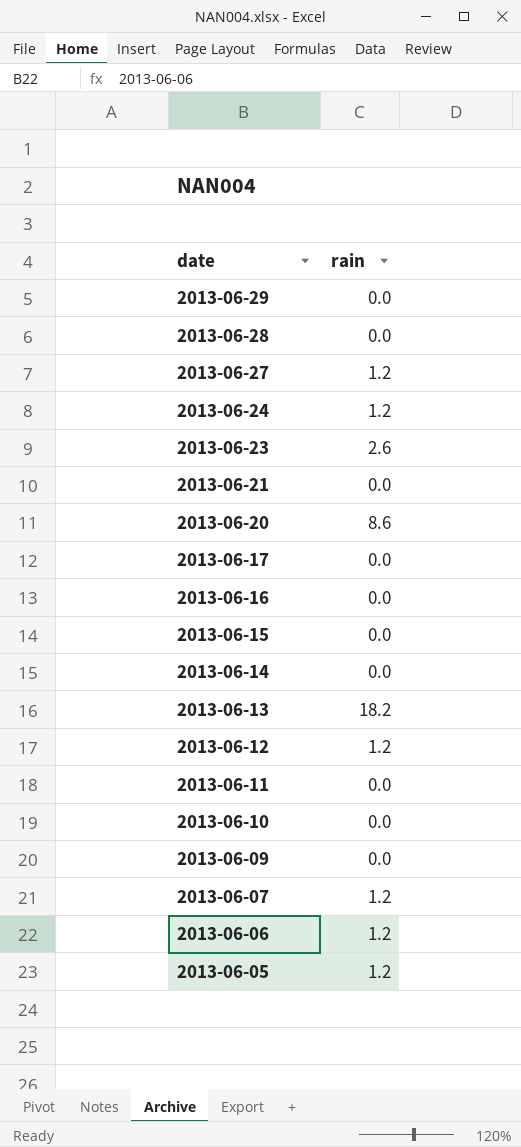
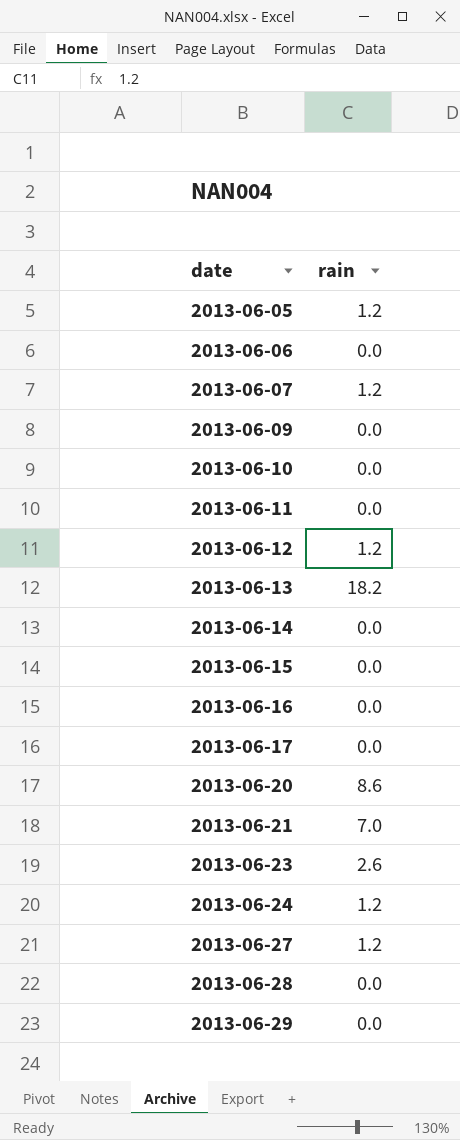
row order: date descending -> date ascending
2013-06-06 | rain: 1.2 -> 0.0
2013-06-21 | rain: 0.0 -> 7.0

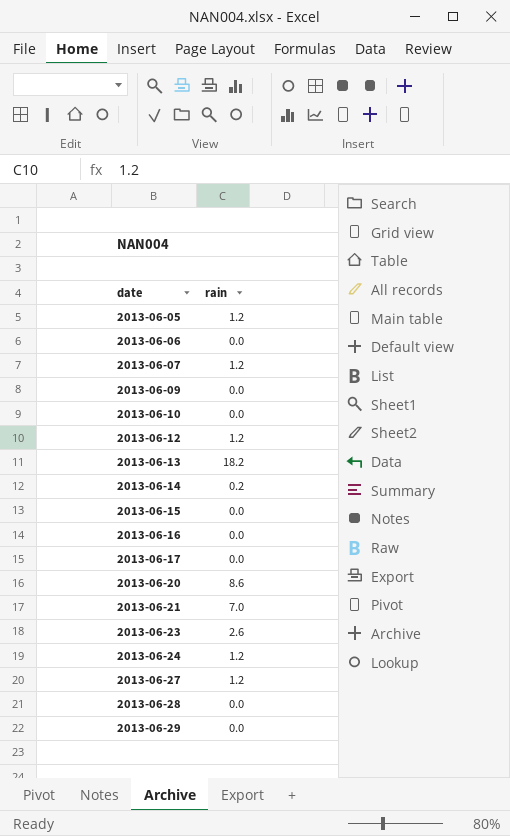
row 2013-06-11: 0.0 -> none
2013-06-14 | rain: 0.0 -> 0.2

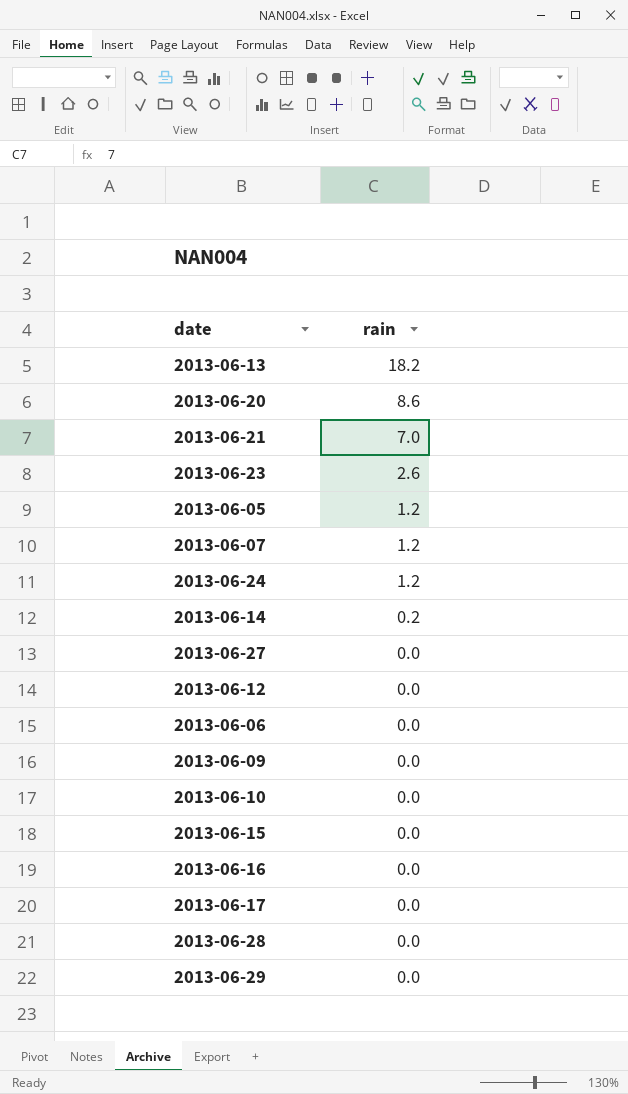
row order: date ascending -> rain descending
2013-06-27 | rain: 1.2 -> 0.0
2013-06-12 | rain: 1.2 -> 0.0

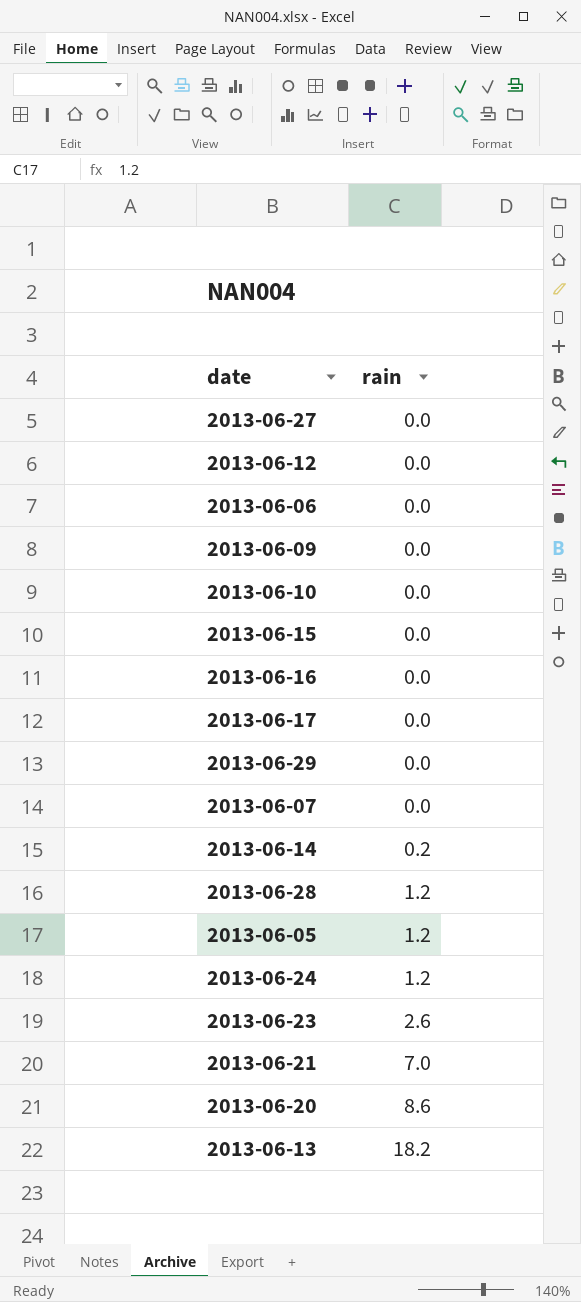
row order: rain descending -> rain ascending
2013-06-07 | rain: 1.2 -> 0.0
2013-06-28 | rain: 0.0 -> 1.2

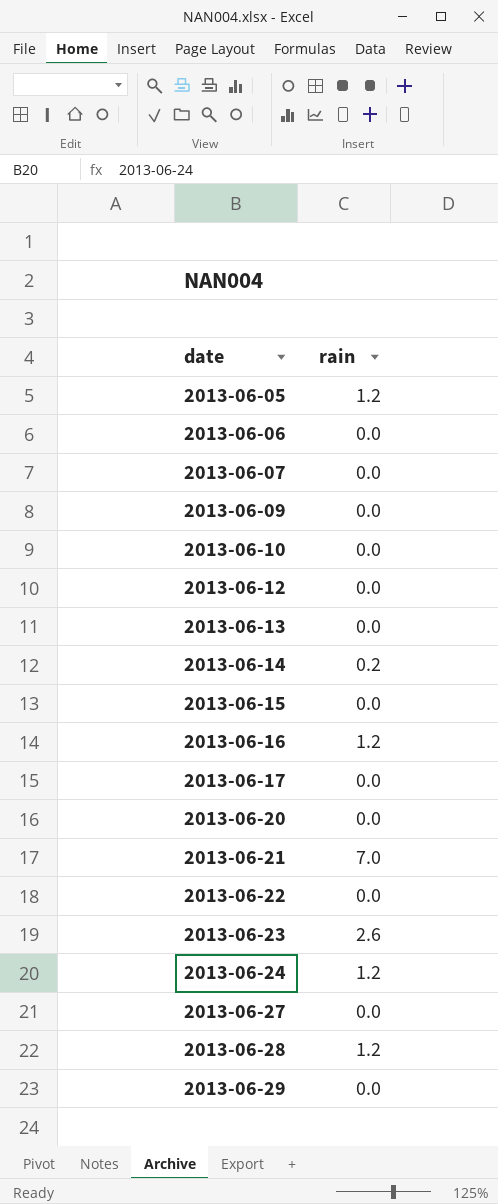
row order: rain ascending -> date ascending
2013-06-13 | rain: 18.2 -> 0.0
2013-06-16 | rain: 0.0 -> 1.2
2013-06-20 | rain: 8.6 -> 0.0
row 2013-06-22: none -> 0.0

